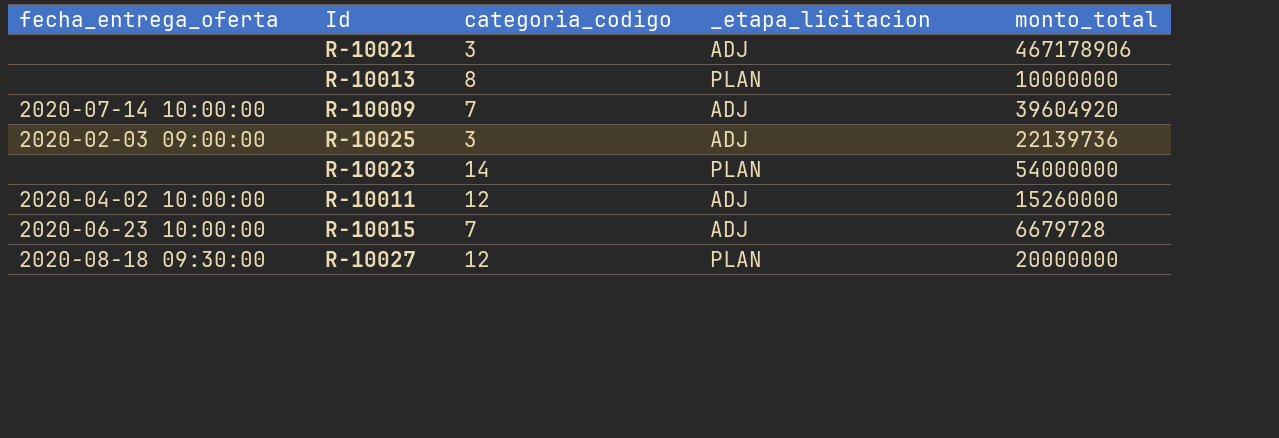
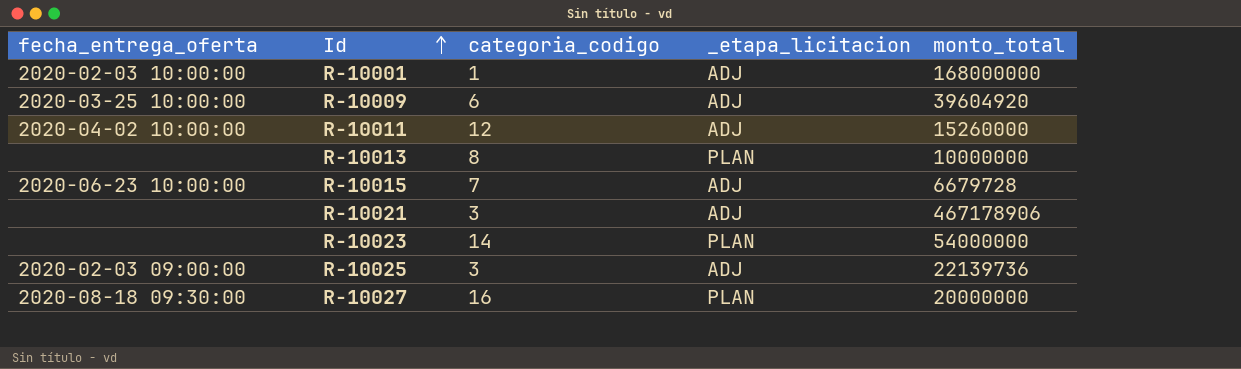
row order: none -> Id ascending
row R-10001: none -> 2020-02-03 10:00:00 | 1 | ADJ | 168000000
R-10009 | fecha_entrega_oferta: 2020-07-14 10:00:00 -> 2020-03-25 10:00:00
R-10009 | categoria_codigo: 7 -> 6
R-10027 | categoria_codigo: 12 -> 16

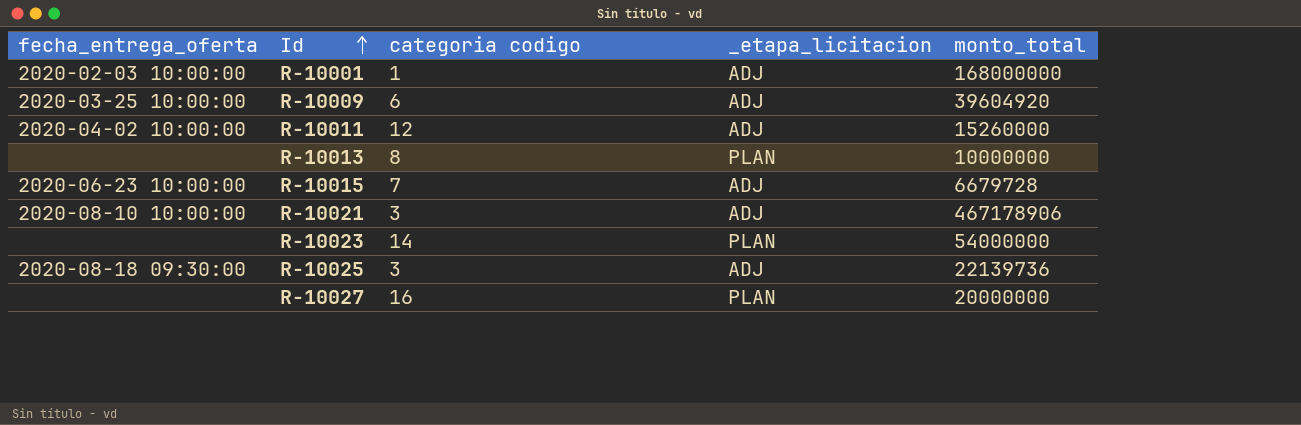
column name: categoria_codigo -> categoria codigo
R-10021 | fecha_entrega_oferta: none -> 2020-08-10 10:00:00
R-10025 | fecha_entrega_oferta: 2020-02-03 09:00:00 -> 2020-08-18 09:30:00
R-10027 | fecha_entrega_oferta: 2020-08-18 09:30:00 -> none

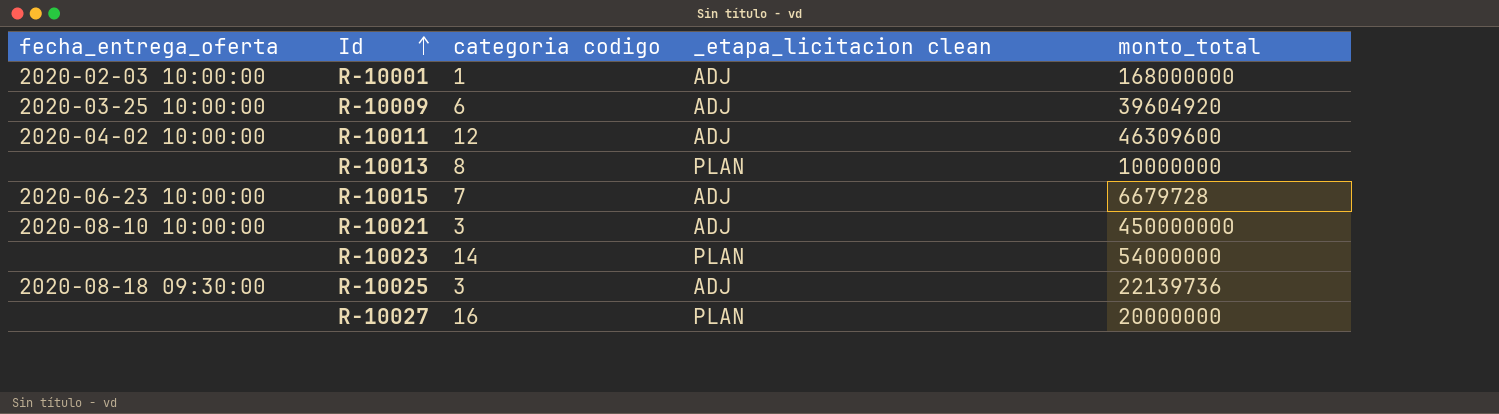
column name: _etapa_licitacion -> _etapa_licitacion clean
R-10011 | monto_total: 15260000 -> 46309600
R-10021 | monto_total: 467178906 -> 450000000

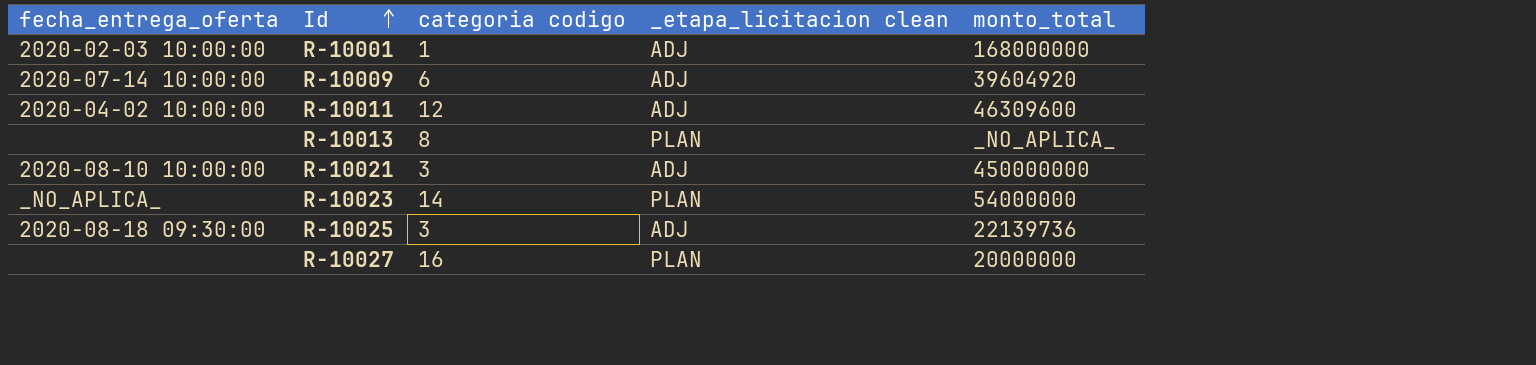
row R-10015: 2020-06-23 10:00:00 | 7 | ADJ | 6679728 -> none
R-10009 | fecha_entrega_oferta: 2020-03-25 10:00:00 -> 2020-07-14 10:00:00
R-10013 | monto_total: 10000000 -> _NO_APLICA_
R-10023 | fecha_entrega_oferta: none -> _NO_APLICA_

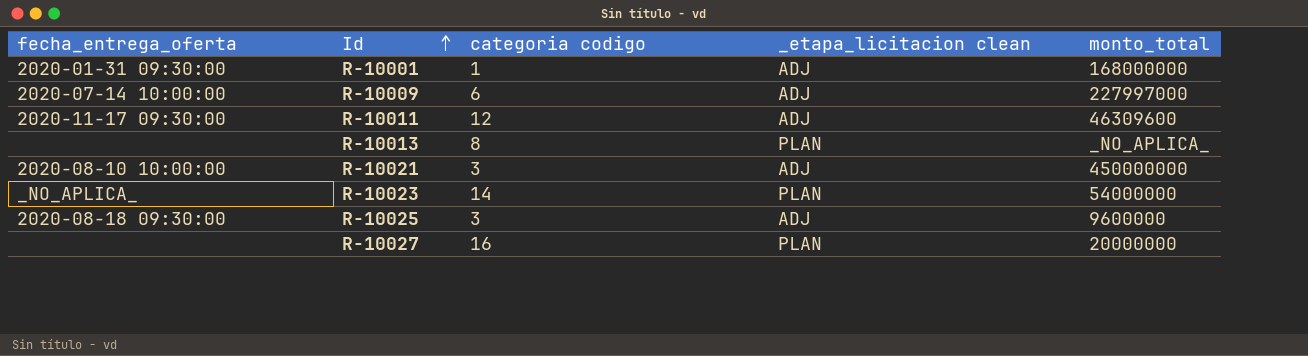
R-10001 | fecha_entrega_oferta: 2020-02-03 10:00:00 -> 2020-01-31 09:30:00
R-10009 | monto_total: 39604920 -> 227997000
R-10011 | fecha_entrega_oferta: 2020-04-02 10:00:00 -> 2020-11-17 09:30:00
R-10025 | monto_total: 22139736 -> 9600000

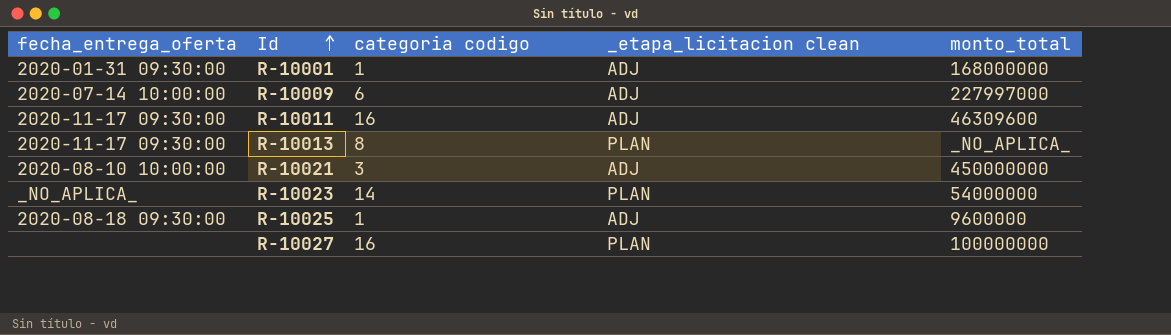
R-10011 | categoria codigo: 12 -> 16
R-10013 | fecha_entrega_oferta: none -> 2020-11-17 09:30:00
R-10025 | categoria codigo: 3 -> 1
R-10027 | monto_total: 20000000 -> 100000000

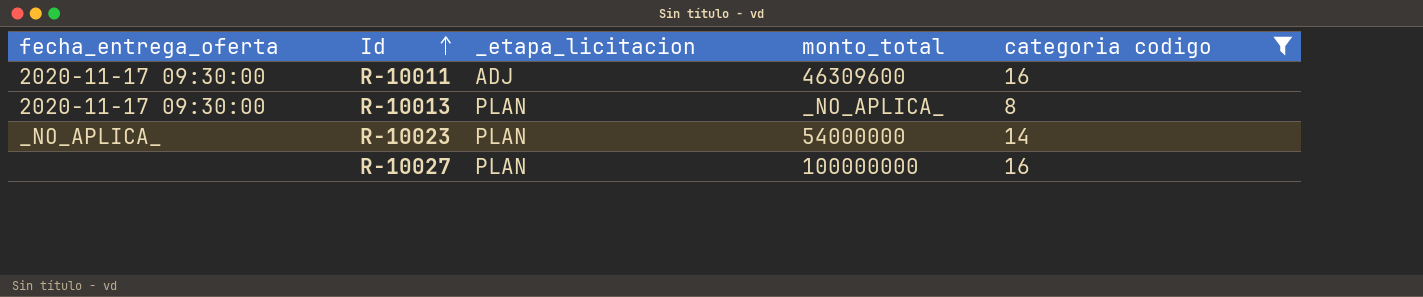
filter: none -> categoria codigo >= 8
column name: _etapa_licitacion clean -> _etapa_licitacion
column categoria codigo | position: 3 -> 5

